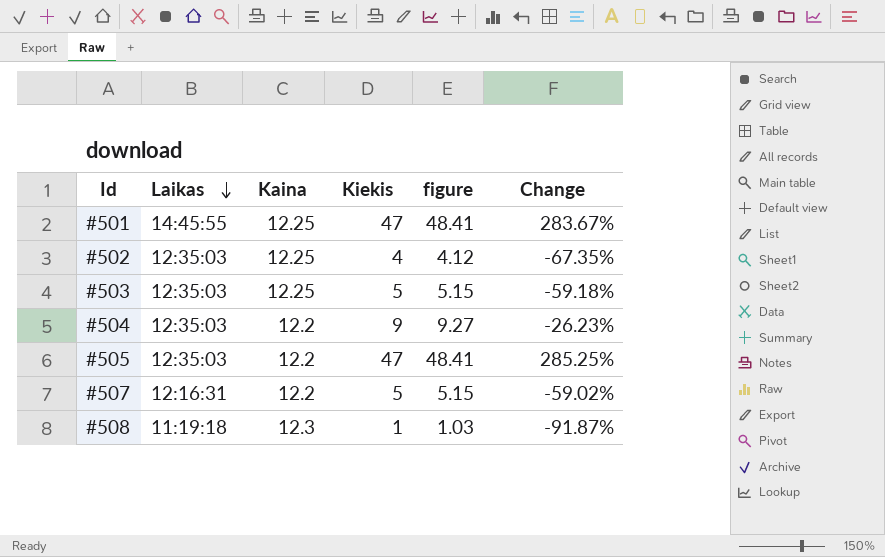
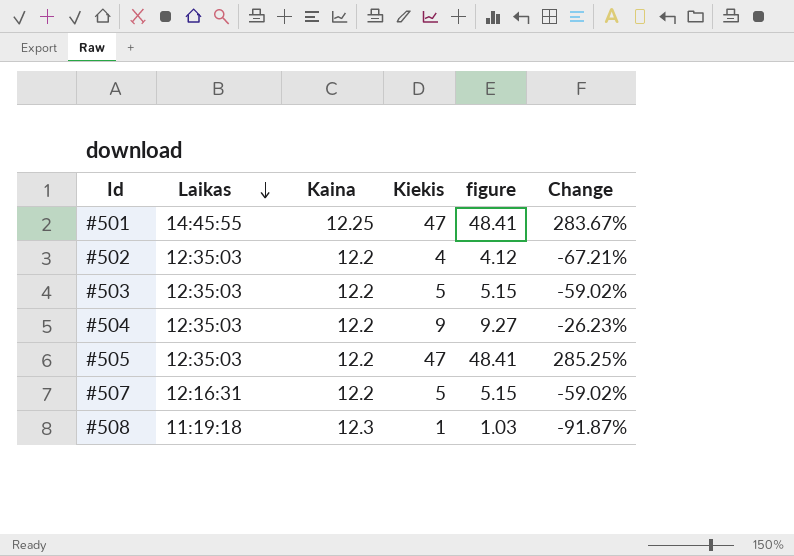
#502 | Kaina: 12.25 -> 12.2
#502 | Change: -67.35% -> -67.21%
#503 | Kaina: 12.25 -> 12.2
#503 | Change: -59.18% -> -59.02%

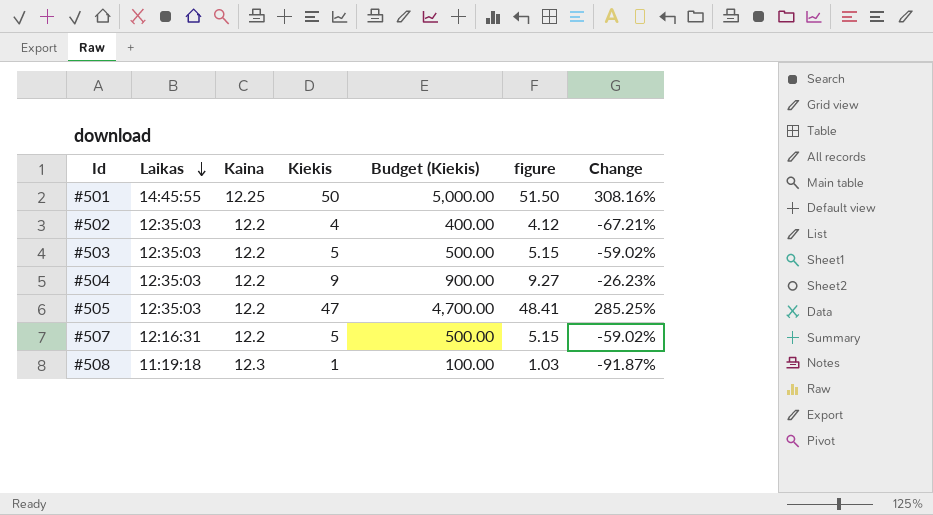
column Budget (Kiekis) | formula: none -> [Kiekis] * 100
#501 | Kiekis: 47 -> 50
#501 | figure: 48.41 -> 51.50
#501 | Change: 283.67% -> 308.16%

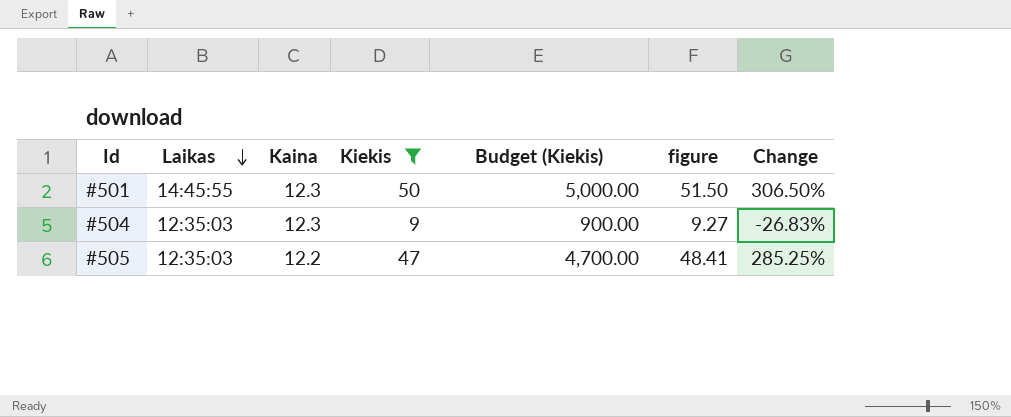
filter: none -> Kiekis >= 9
#501 | Kaina: 12.25 -> 12.3
#501 | Change: 308.16% -> 306.50%
#504 | Kaina: 12.2 -> 12.3
#504 | Change: -26.23% -> -26.83%

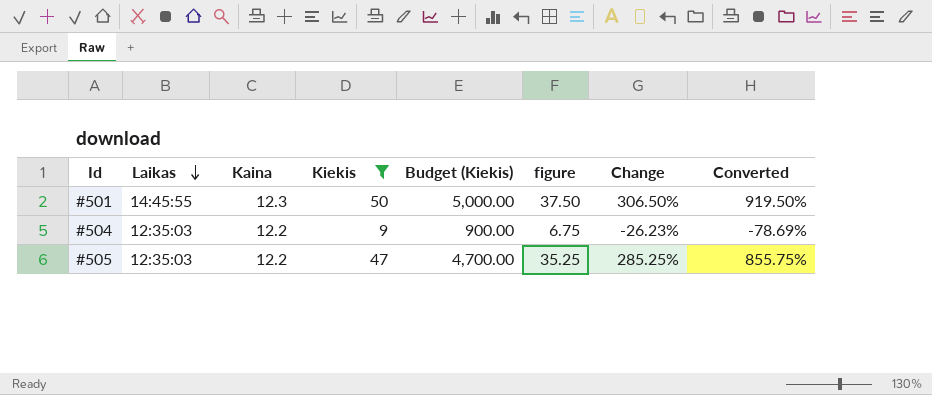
column figure | formula: [Kiekis] * 1.03 -> [Kiekis] * 0.75
column Converted | formula: none -> [Change] * 3
#504 | Kaina: 12.3 -> 12.2
#504 | Change: -26.83% -> -26.23%

